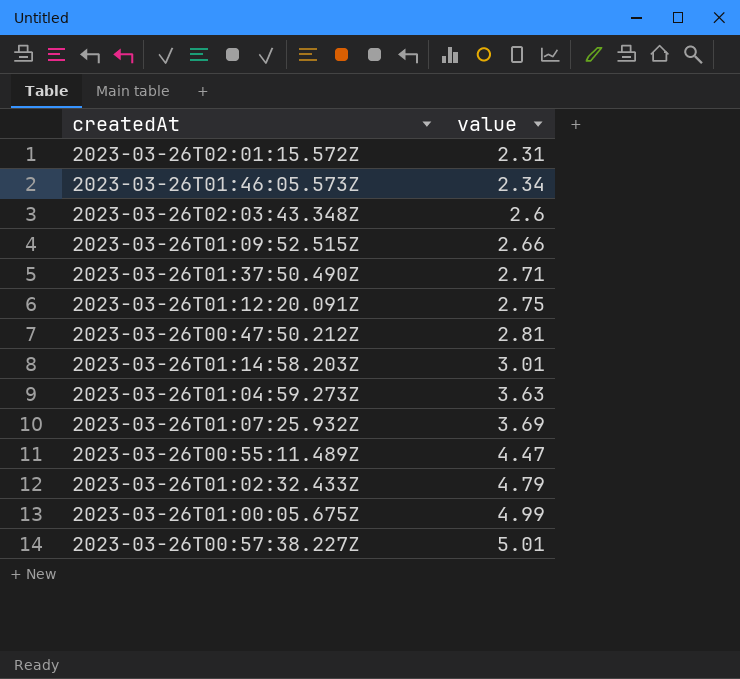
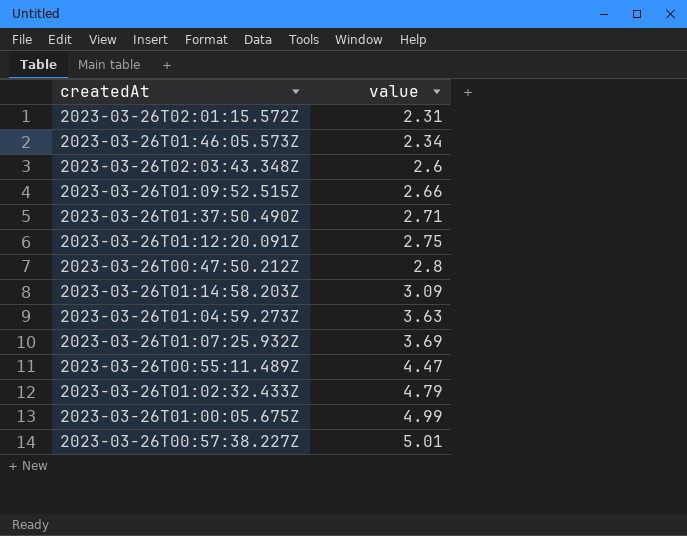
2023-03-26T00:47:50.212Z | value: 2.81 -> 2.8
2023-03-26T01:14:58.203Z | value: 3.01 -> 3.09

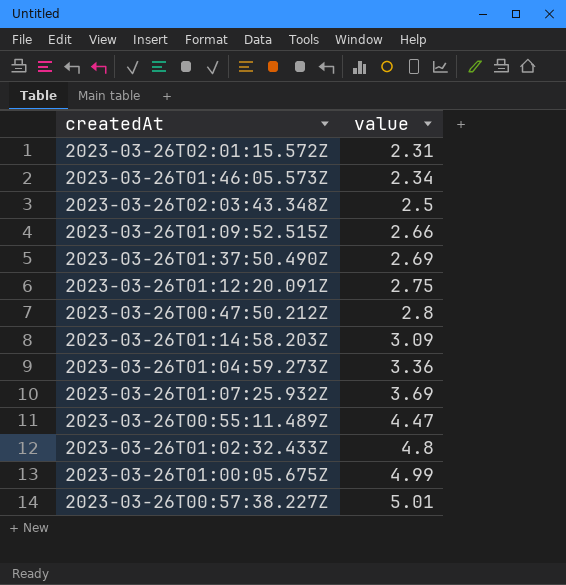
2023-03-26T02:03:43.348Z | value: 2.6 -> 2.5
2023-03-26T01:37:50.490Z | value: 2.71 -> 2.69
2023-03-26T01:04:59.273Z | value: 3.63 -> 3.36
2023-03-26T01:02:32.433Z | value: 4.79 -> 4.8

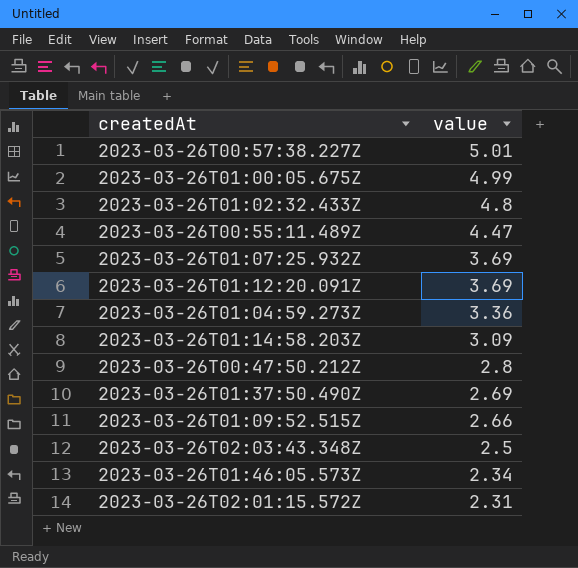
row order: value ascending -> value descending
2023-03-26T01:12:20.091Z | value: 2.75 -> 3.69

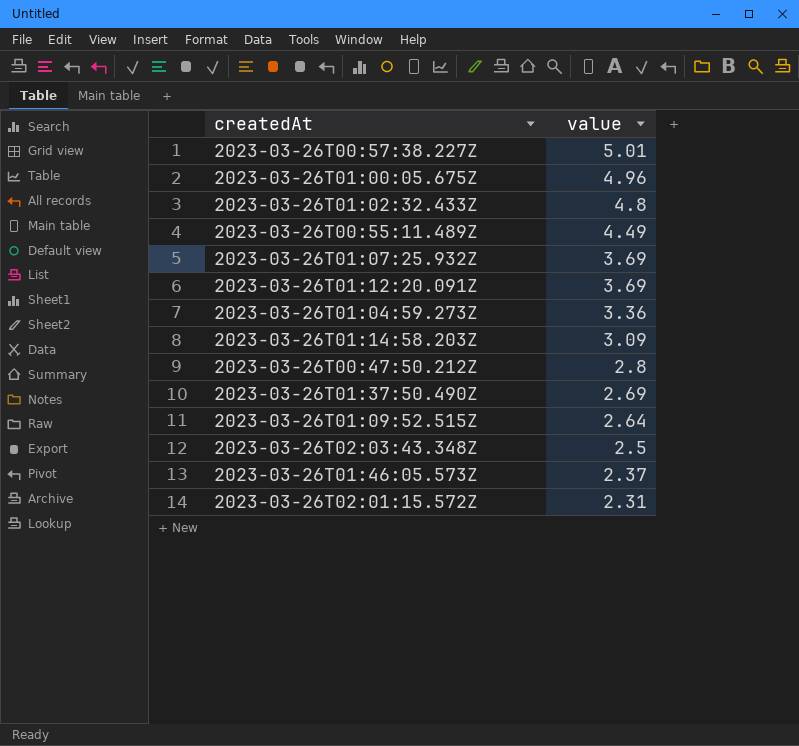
2023-03-26T01:00:05.675Z | value: 4.99 -> 4.96
2023-03-26T00:55:11.489Z | value: 4.47 -> 4.49
2023-03-26T01:09:52.515Z | value: 2.66 -> 2.64
2023-03-26T01:46:05.573Z | value: 2.34 -> 2.37

